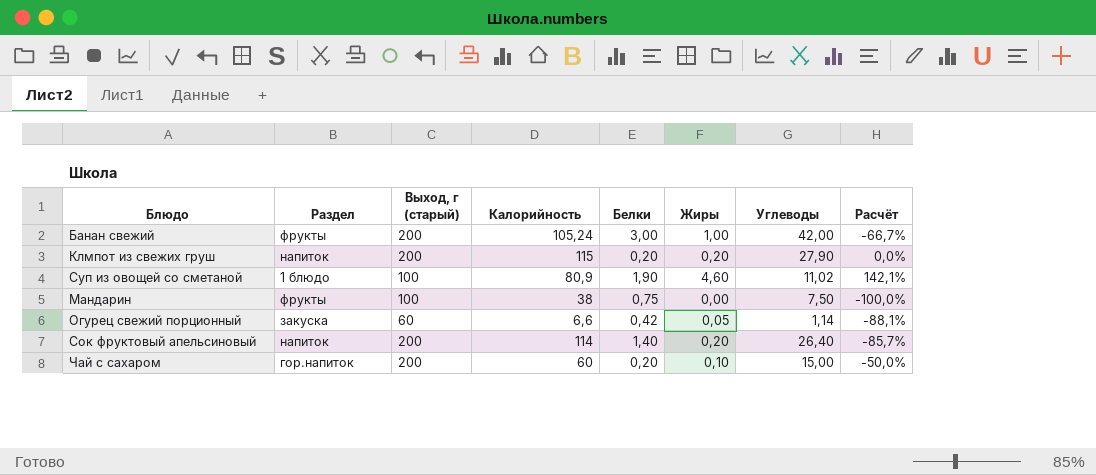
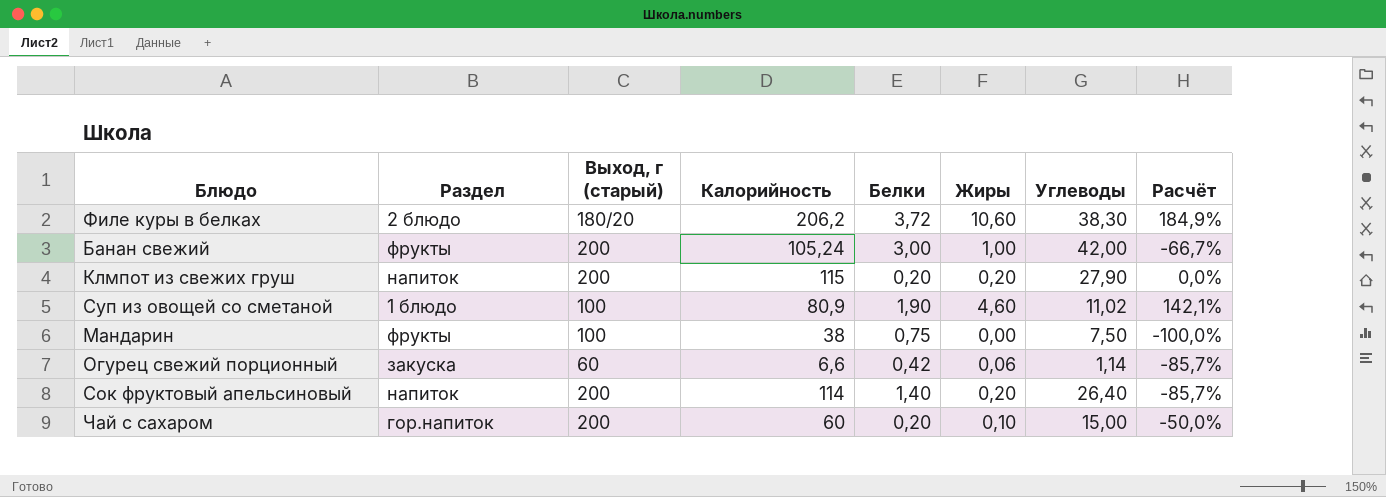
row Филе куры в белках: none -> 2 блюдо | 180/20 | 206,2 | 3,72 | 10,60 | 38,30 | 184,9%
Огурец свежий порционный | Жиры: 0,05 -> 0,06
Огурец свежий порционный | Расчёт: -88,1% -> -85,7%

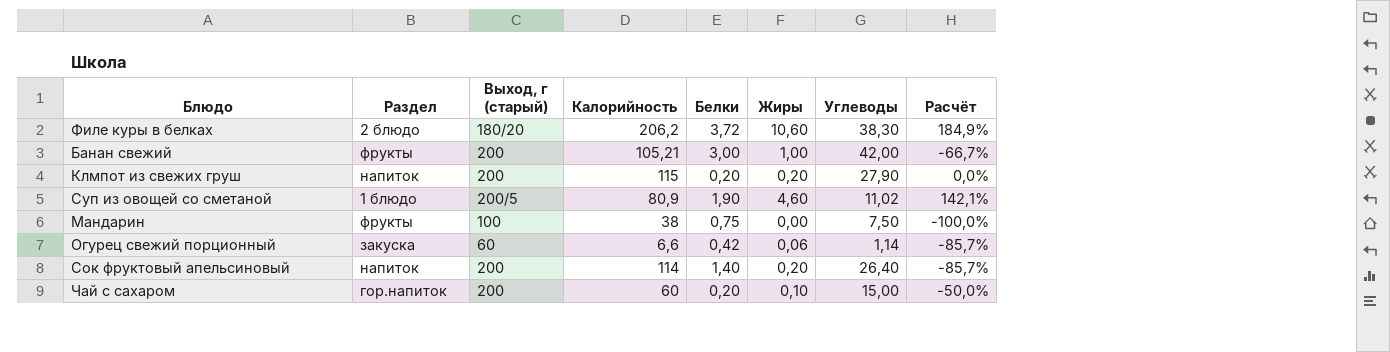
Банан свежий | Калорийность: 105,24 -> 105,21
Суп из овощей со сметаной | Выход, г (старый): 100 -> 200/5

